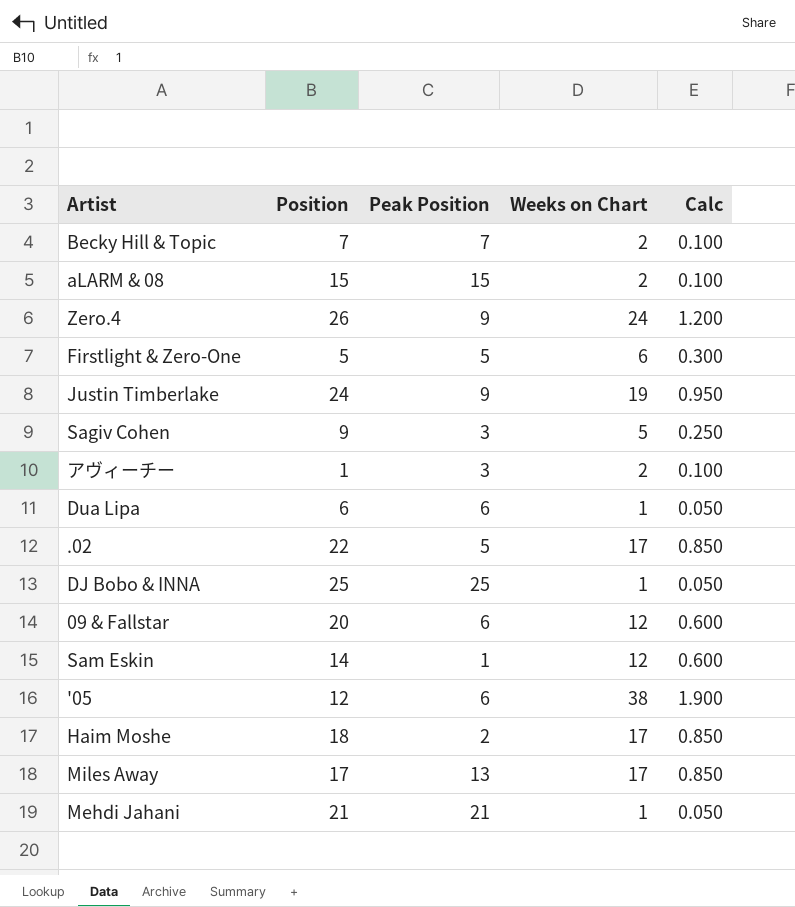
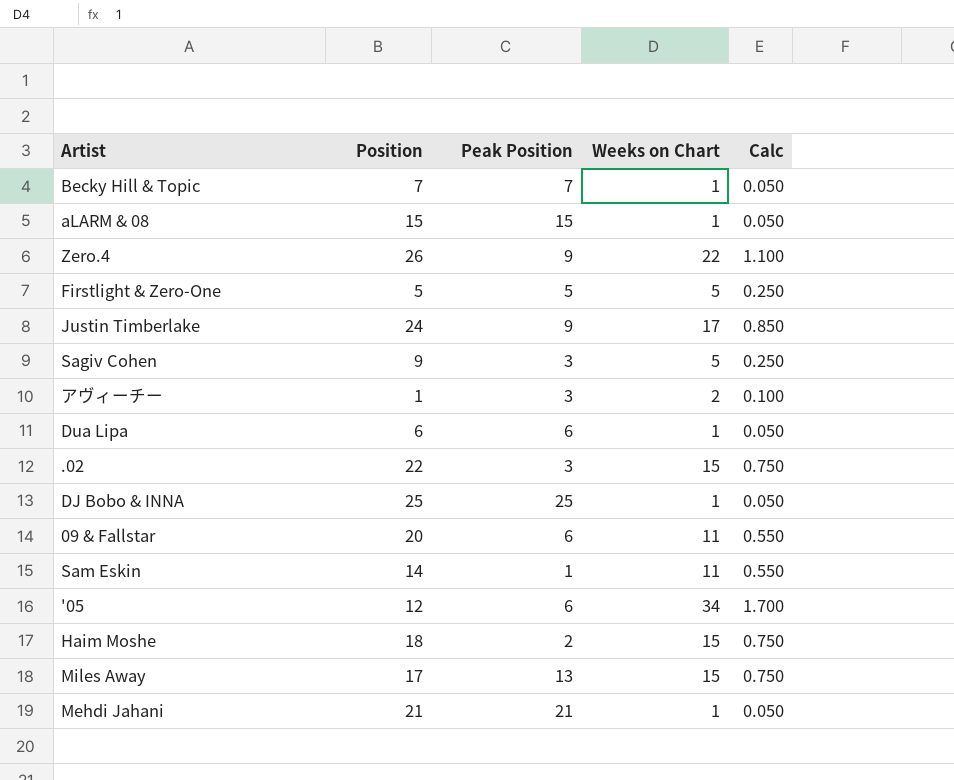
Becky Hill & Topic | Weeks on Chart: 2 -> 1
Becky Hill & Topic | Calc: 0.100 -> 0.050
aLARM & 08 | Weeks on Chart: 2 -> 1
aLARM & 08 | Calc: 0.100 -> 0.050
Zero.4 | Weeks on Chart: 24 -> 22
Zero.4 | Calc: 1.200 -> 1.100
Firstlight & Zero-One | Weeks on Chart: 6 -> 5
Firstlight & Zero-One | Calc: 0.300 -> 0.250
Justin Timberlake | Weeks on Chart: 19 -> 17
Justin Timberlake | Calc: 0.950 -> 0.850
.02 | Peak Position: 5 -> 3
.02 | Weeks on Chart: 17 -> 15
.02 | Calc: 0.850 -> 0.750
09 & Fallstar | Weeks on Chart: 12 -> 11
09 & Fallstar | Calc: 0.600 -> 0.550
Sam Eskin | Weeks on Chart: 12 -> 11
Sam Eskin | Calc: 0.600 -> 0.550
'05 | Weeks on Chart: 38 -> 34
'05 | Calc: 1.900 -> 1.700
Haim Moshe | Weeks on Chart: 17 -> 15
Haim Moshe | Calc: 0.850 -> 0.750
Miles Away | Weeks on Chart: 17 -> 15
Miles Away | Calc: 0.850 -> 0.750

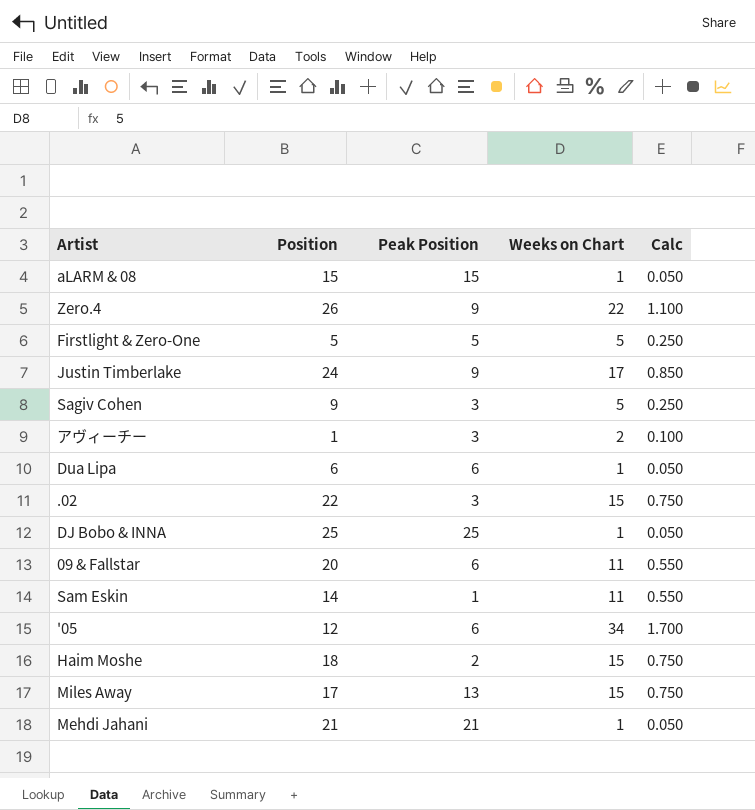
row Becky Hill & Topic: 7 | 7 | 1 | 0.050 -> none

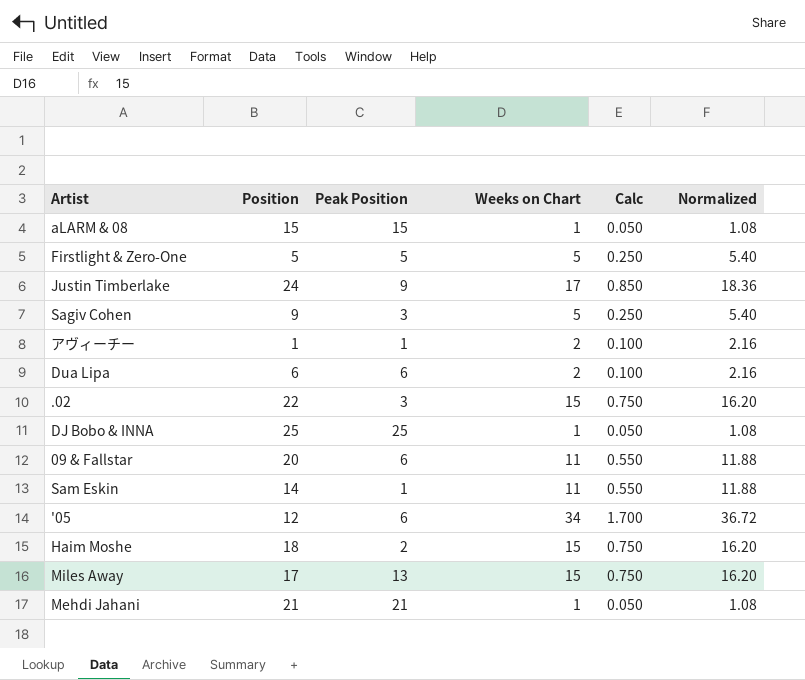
column Normalized | formula: none -> [Weeks on Chart] * 1.08
row Zero.4: 26 | 9 | 22 | 1.100 -> none
アヴィーチー | Peak Position: 3 -> 1
Dua Lipa | Weeks on Chart: 1 -> 2
Dua Lipa | Calc: 0.050 -> 0.100

